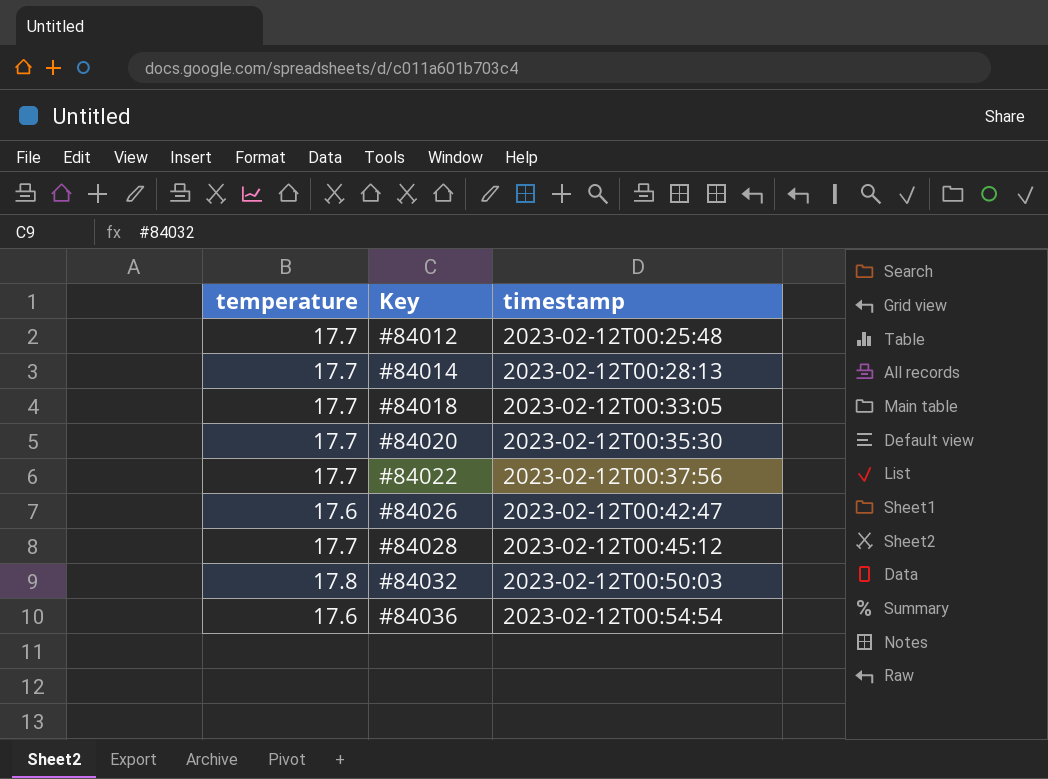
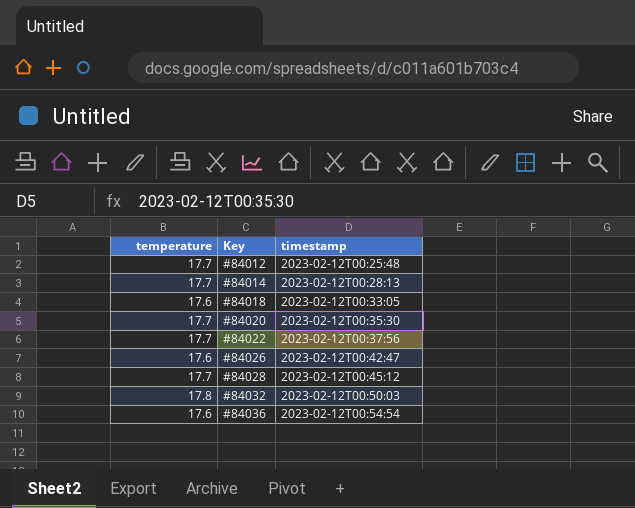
#84018 | temperature: 17.7 -> 17.6

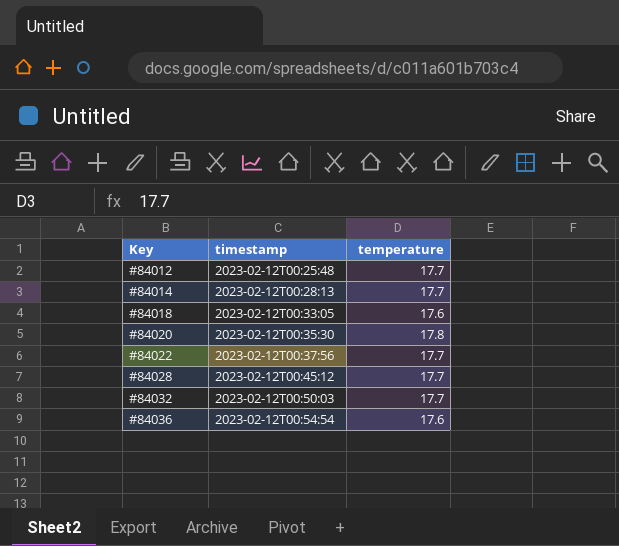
column temperature | position: 1 -> 3
row #84026: 17.6 | 2023-02-12T00:42:47 -> none
#84020 | temperature: 17.7 -> 17.8
#84032 | temperature: 17.8 -> 17.7

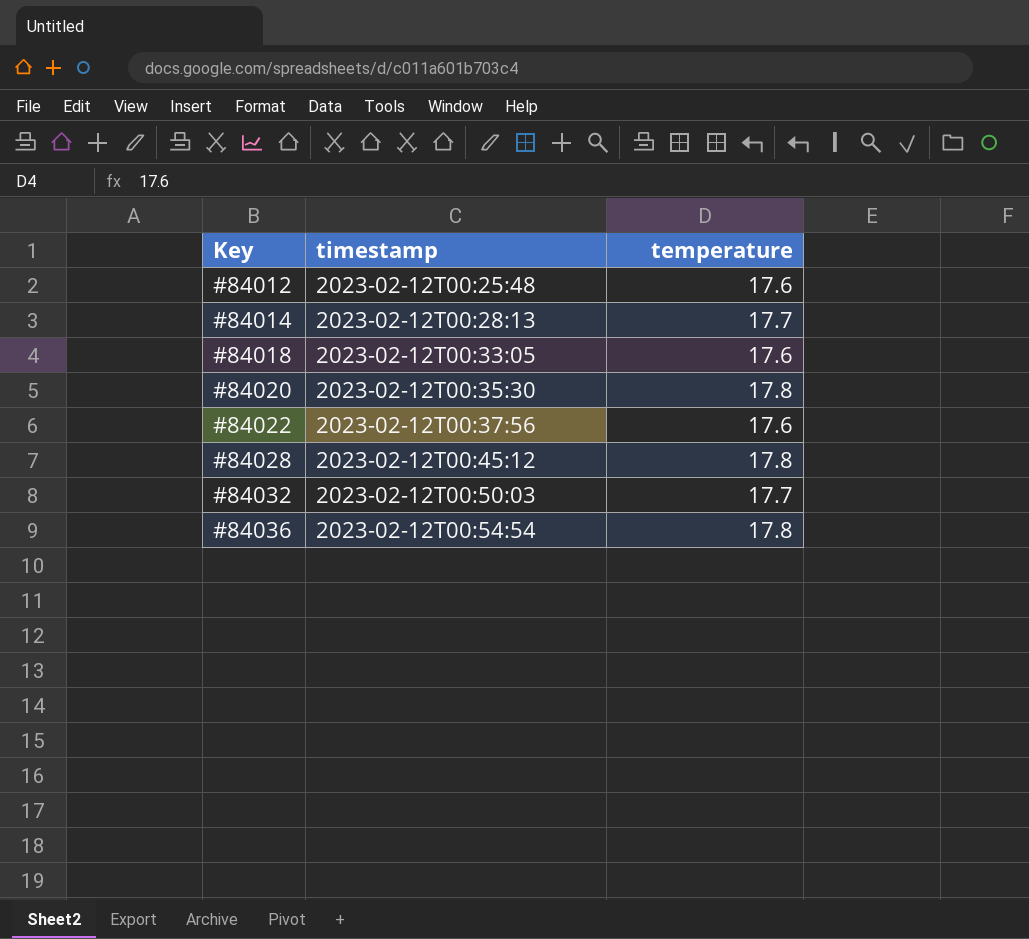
#84012 | temperature: 17.7 -> 17.6
#84022 | temperature: 17.7 -> 17.6
#84028 | temperature: 17.7 -> 17.8
#84036 | temperature: 17.6 -> 17.8

